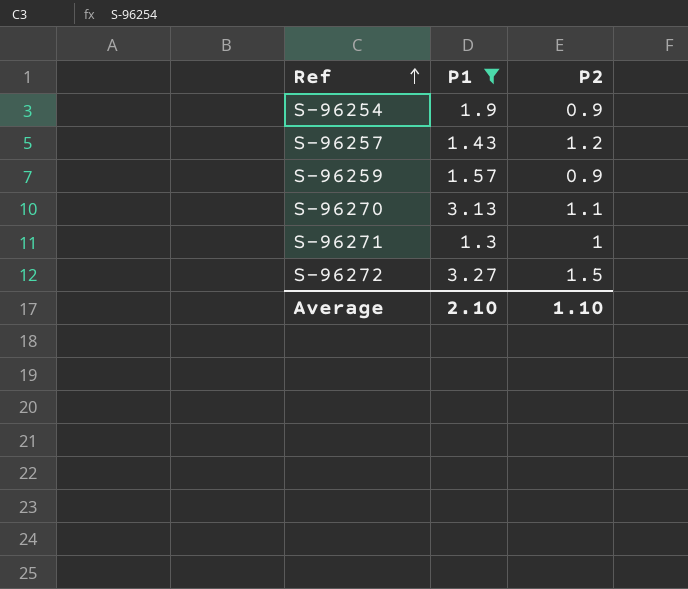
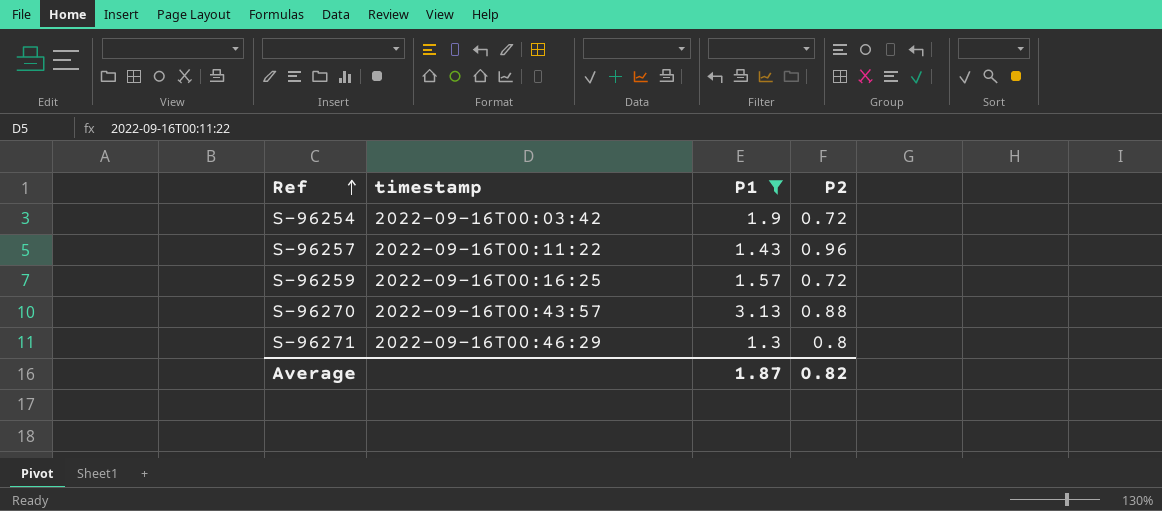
column timestamp | position: none -> 2
row S-96272: 3.27 | 1.5 -> none
S-96254 | P2: 0.9 -> 0.72
S-96257 | P2: 1.2 -> 0.96
S-96259 | P2: 0.9 -> 0.72
S-96270 | P2: 1.1 -> 0.88
S-96271 | P2: 1 -> 0.8
Average | P1: 2.10 -> 1.87
Average | P2: 1.10 -> 0.82

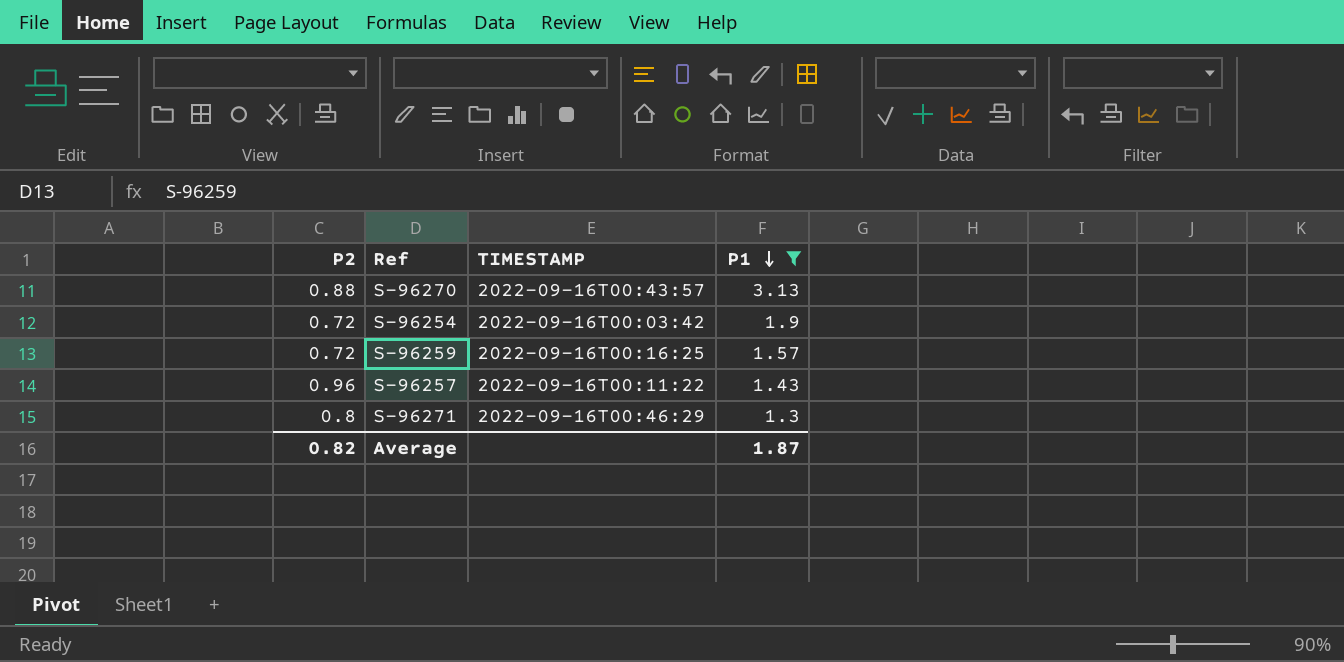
row order: Ref ascending -> P1 descending
column P2 | position: 4 -> 1
column name: timestamp -> TIMESTAMP

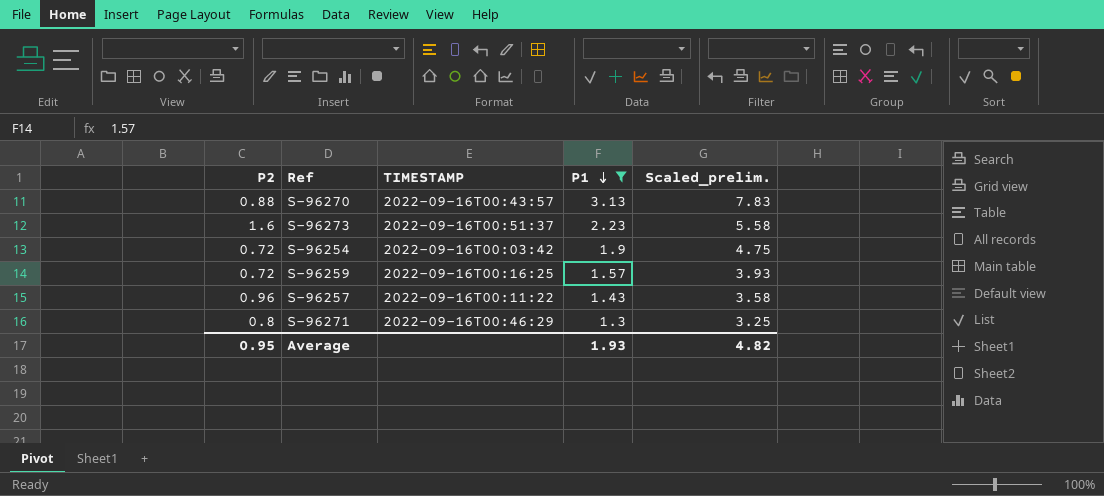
column Scaled_prelim. | formula: none -> [P1] * 2.5
row S-96273: none -> 1.6 | 2022-09-16T00:51:37 | 2.23 | 5.58
Average | P2: 0.82 -> 0.95
Average | P1: 1.87 -> 1.93

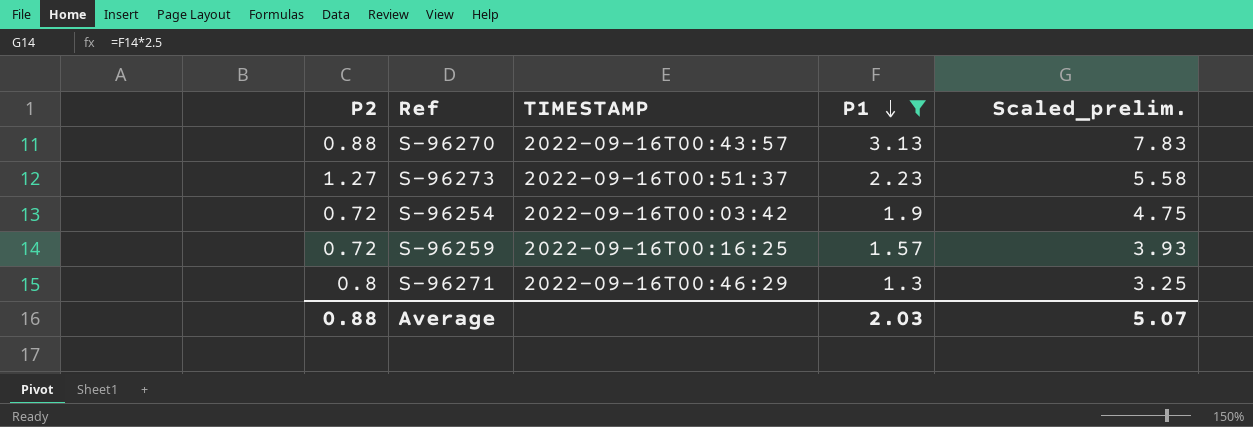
row S-96257: 0.96 | 2022-09-16T00:11:22 | 1.43 | 3.58 -> none
S-96273 | P2: 1.6 -> 1.27
Average | P2: 0.95 -> 0.88
Average | P1: 1.93 -> 2.03
Average | Scaled_prelim.: 4.82 -> 5.07

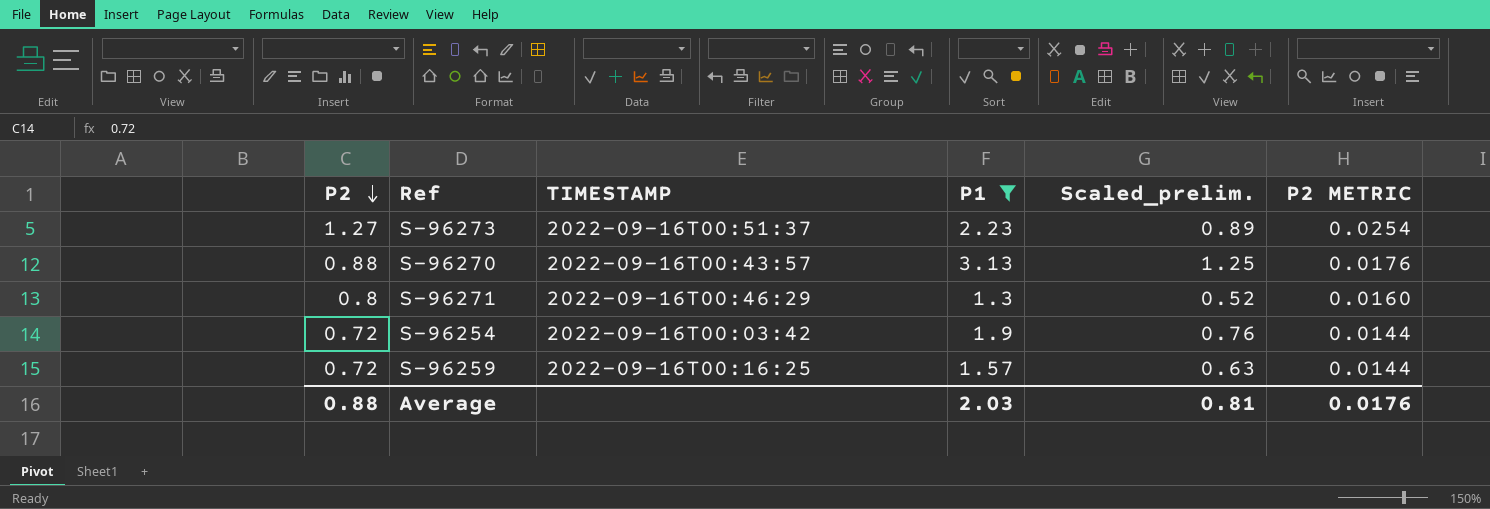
row order: P1 descending -> P2 descending
column Scaled_prelim. | formula: [P1] * 2.5 -> [P1] * 0.4
column P2 METRIC | formula: none -> [P2] * 0.02
Average | Scaled_prelim.: 5.07 -> 0.81

